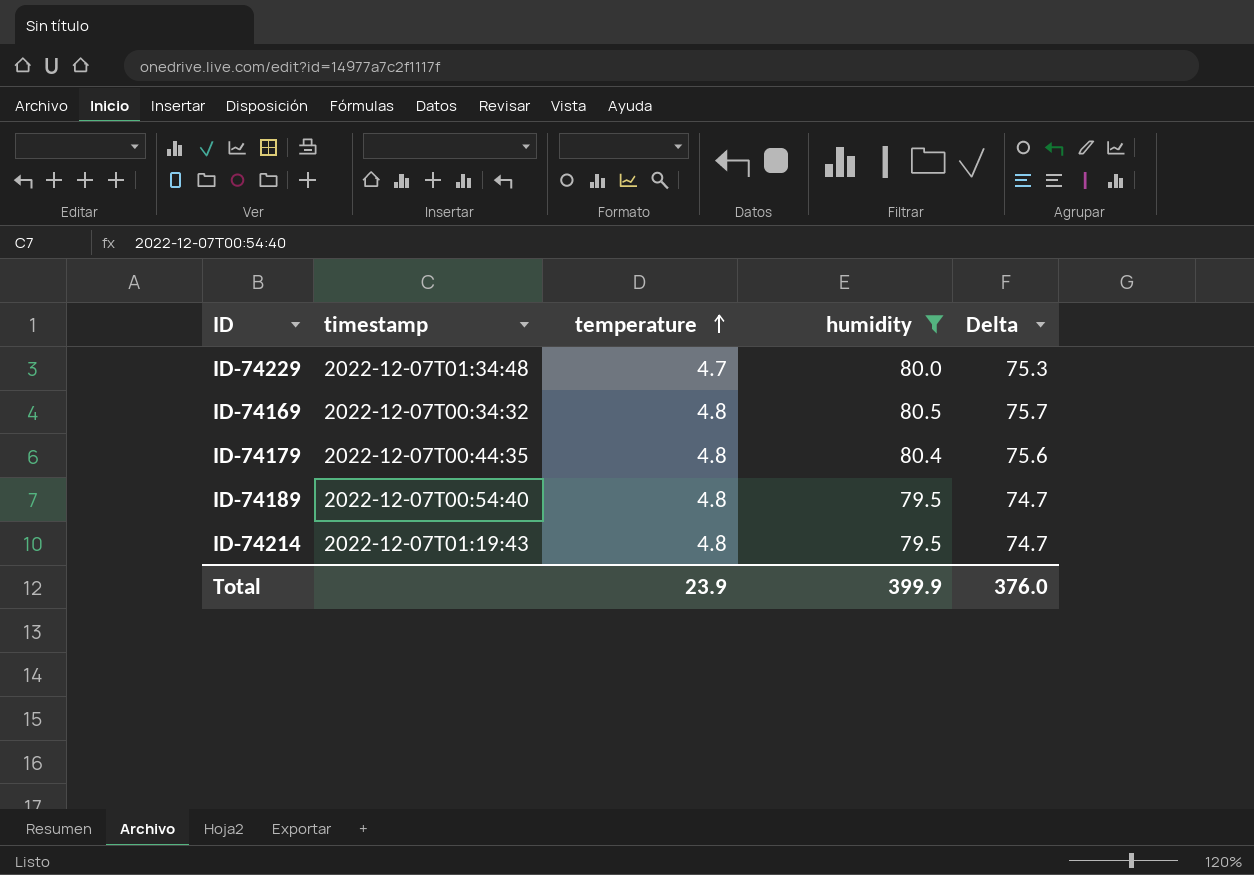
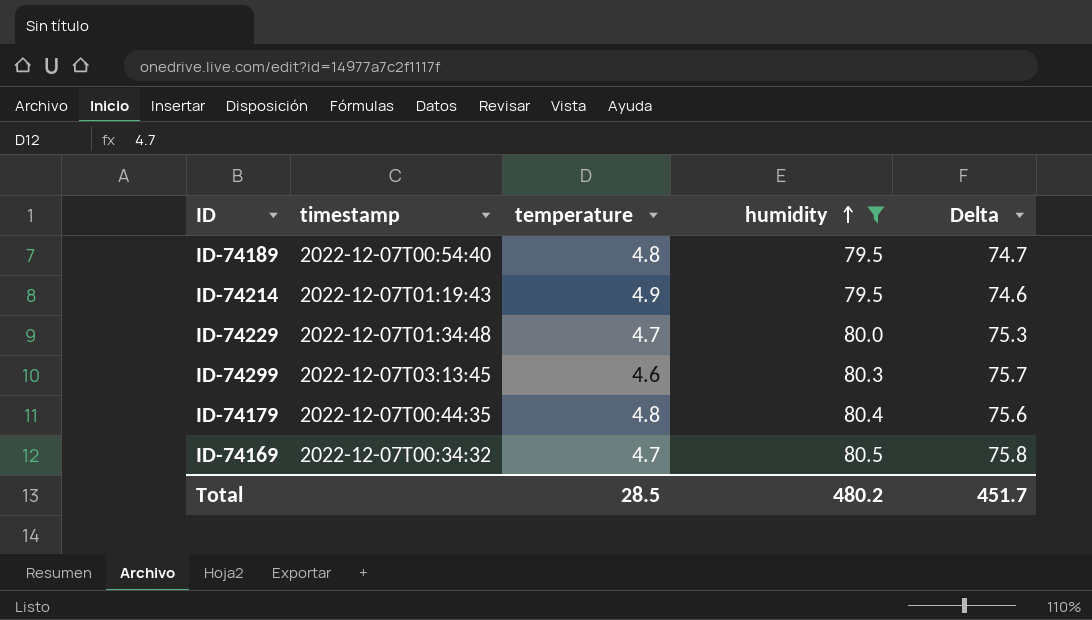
row order: temperature ascending -> humidity ascending
ID-74214 | temperature: 4.8 -> 4.9
ID-74214 | Delta: 74.7 -> 74.6
row ID-74299: none -> 2022-12-07T03:13:45 | 4.6 | 80.3 | 75.7
ID-74169 | temperature: 4.8 -> 4.7
ID-74169 | Delta: 75.7 -> 75.8
Total | temperature: 23.9 -> 28.5
Total | humidity: 399.9 -> 480.2
Total | Delta: 376.0 -> 451.7

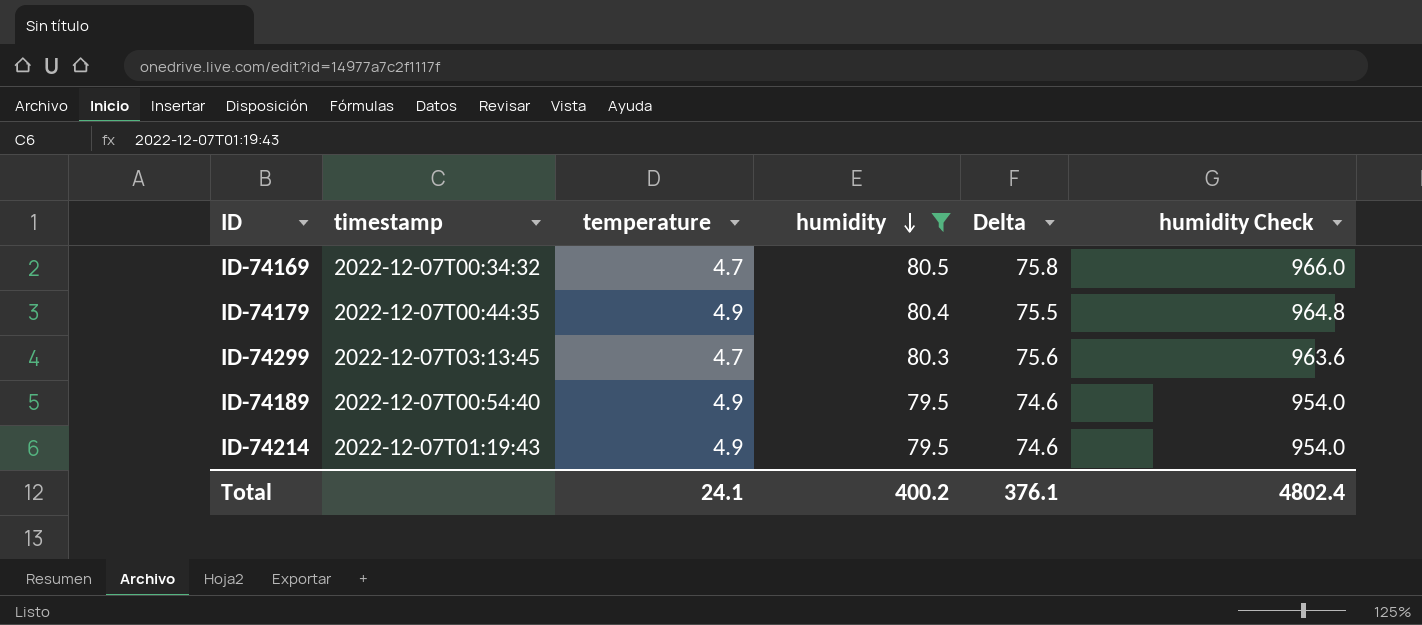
row order: humidity ascending -> humidity descending
column humidity Check | formula: none -> [humidity] * 12
row ID-74229: 2022-12-07T01:34:48 | 4.7 | 80.0 | 75.3 -> none
ID-74179 | temperature: 4.8 -> 4.9
ID-74179 | Delta: 75.6 -> 75.5
ID-74299 | temperature: 4.6 -> 4.7
ID-74299 | Delta: 75.7 -> 75.6
ID-74189 | temperature: 4.8 -> 4.9
ID-74189 | Delta: 74.7 -> 74.6
Total | temperature: 28.5 -> 24.1
Total | humidity: 480.2 -> 400.2
Total | Delta: 451.7 -> 376.1

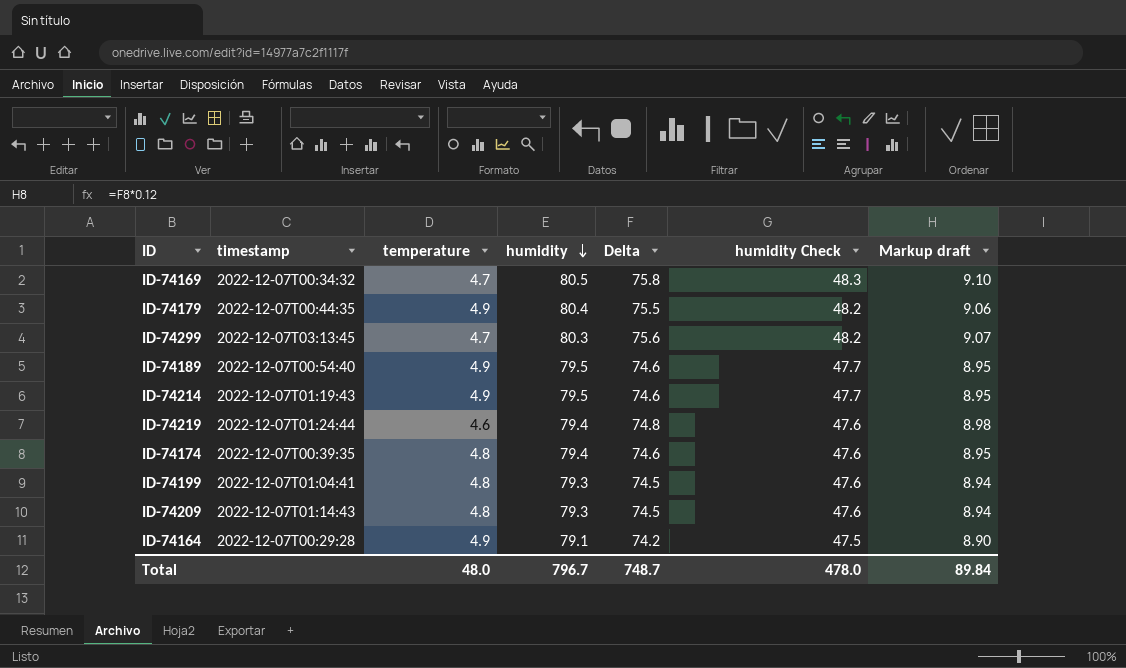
filter: humidity >= 79.5 -> none
column humidity Check | formula: [humidity] * 12 -> [humidity] * 0.6
column Markup draft | formula: none -> [Delta] * 0.12
Total | temperature: 24.1 -> 48.0
Total | humidity: 400.2 -> 796.7
Total | Delta: 376.1 -> 748.7
Total | humidity Check: 4802.4 -> 478.0

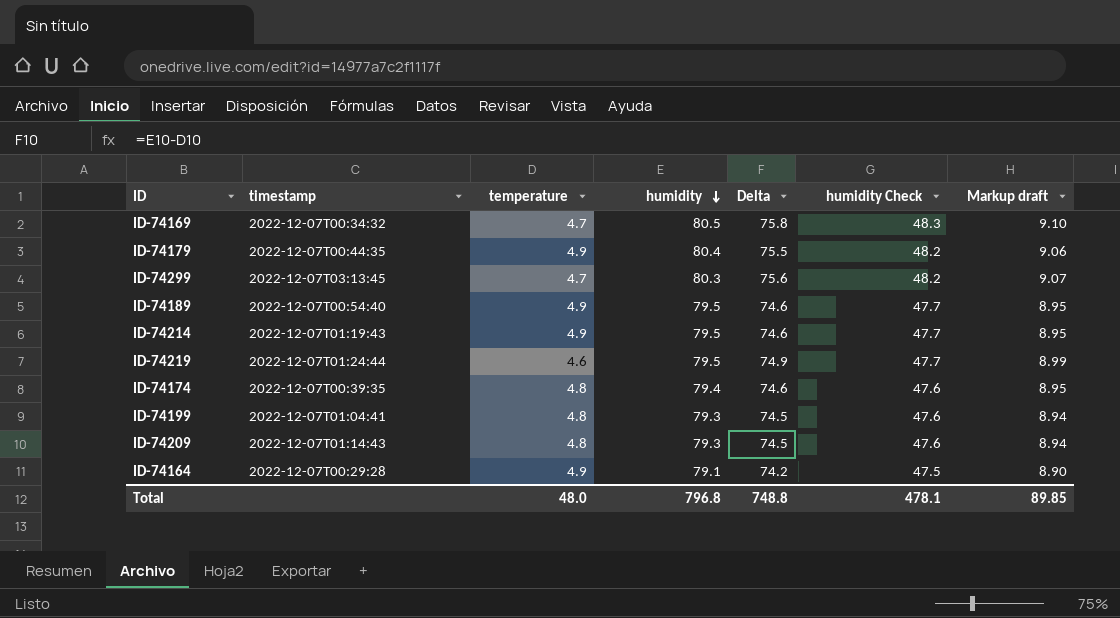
ID-74219 | humidity: 79.4 -> 79.5
ID-74219 | Delta: 74.8 -> 74.9
ID-74219 | humidity Check: 47.6 -> 47.7
ID-74219 | Markup draft: 8.98 -> 8.99
Total | humidity: 796.7 -> 796.8
Total | Delta: 748.7 -> 748.8
Total | humidity Check: 478.0 -> 478.1
Total | Markup draft: 89.84 -> 89.85

